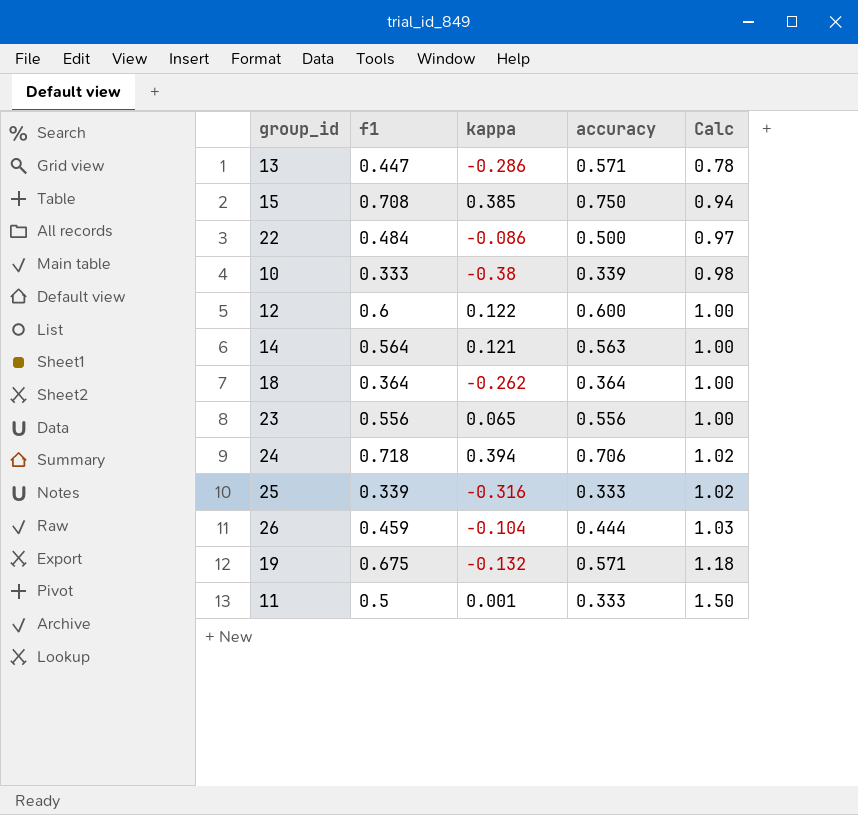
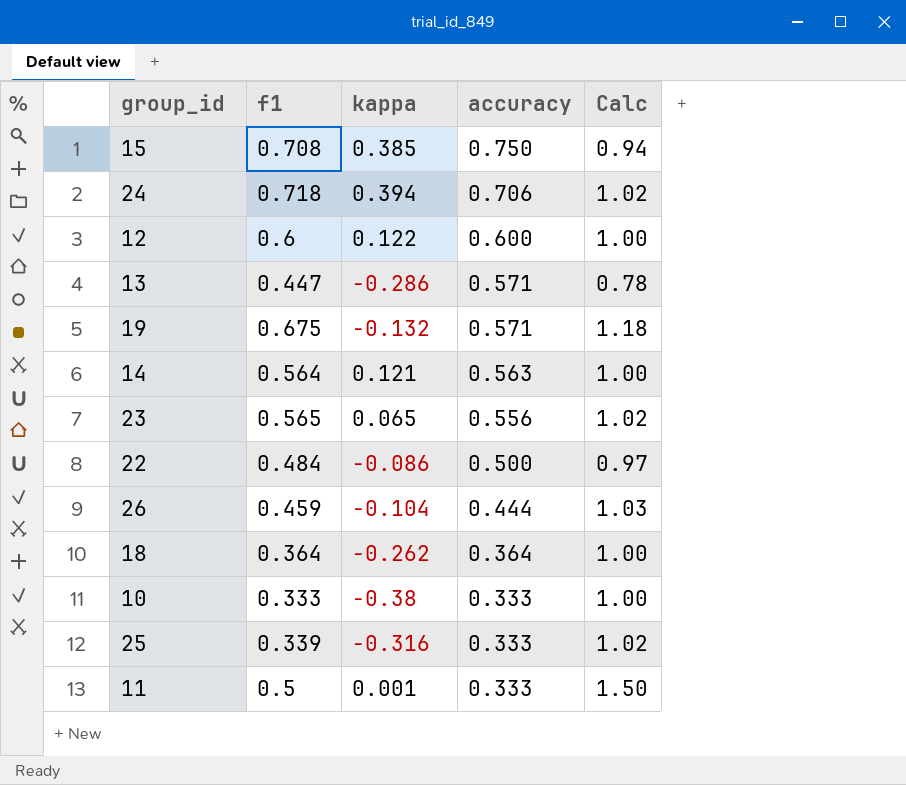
row order: Calc ascending -> accuracy descending
23 | f1: 0.556 -> 0.565
23 | Calc: 1.00 -> 1.02
10 | accuracy: 0.339 -> 0.333
10 | Calc: 0.98 -> 1.00

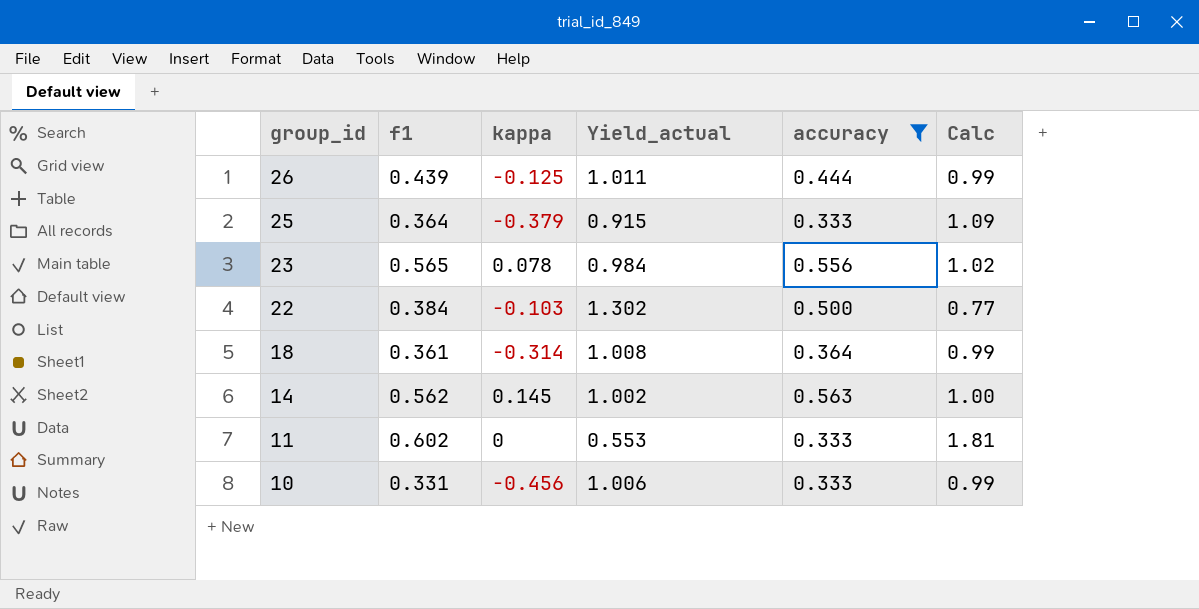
filter: none -> accuracy <= 0.563
row order: accuracy descending -> group_id descending
column Yield_actual | formula: none -> [accuracy] / [f1]
26 | f1: 0.459 -> 0.439
26 | kappa: -0.104 -> -0.125
26 | Calc: 1.03 -> 0.99
25 | f1: 0.339 -> 0.364
25 | kappa: -0.316 -> -0.379
25 | Calc: 1.02 -> 1.09
23 | kappa: 0.065 -> 0.078
22 | f1: 0.484 -> 0.384
22 | kappa: -0.086 -> -0.103
22 | Calc: 0.97 -> 0.77
18 | f1: 0.364 -> 0.361
18 | kappa: -0.262 -> -0.314
18 | Calc: 1.00 -> 0.99
14 | f1: 0.564 -> 0.562
14 | kappa: 0.121 -> 0.145
11 | f1: 0.5 -> 0.602
11 | kappa: 0.001 -> 0
11 | Calc: 1.50 -> 1.81
10 | f1: 0.333 -> 0.331
10 | kappa: -0.38 -> -0.456
10 | Calc: 1.00 -> 0.99

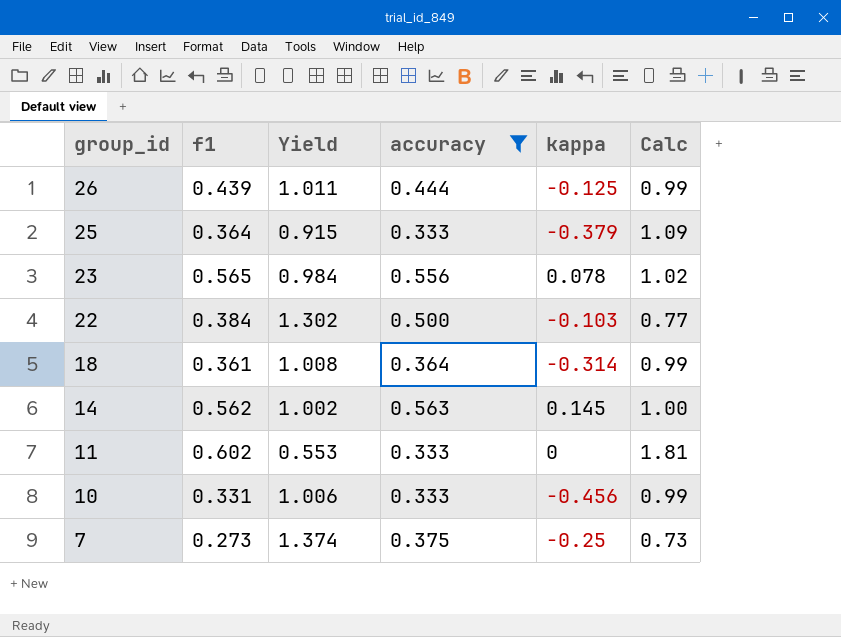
column name: Yield_actual -> Yield
column kappa | position: 3 -> 5
row 7: none -> 0.273 | 1.374 | 0.375 | -0.25 | 0.73

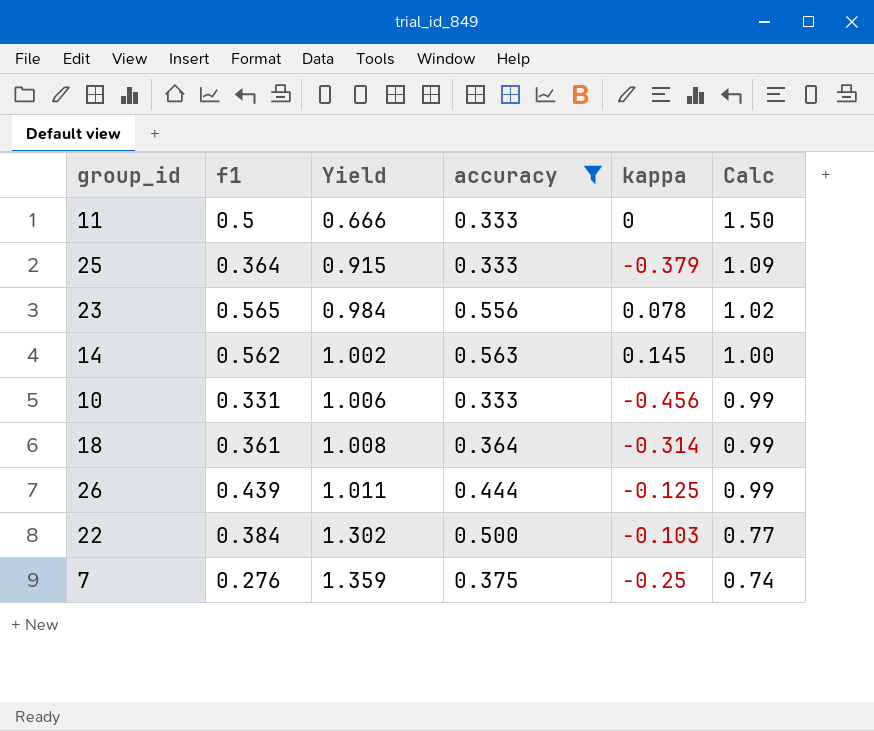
row order: group_id descending -> Yield ascending
11 | f1: 0.602 -> 0.5
11 | Yield: 0.553 -> 0.666
11 | Calc: 1.81 -> 1.50
7 | f1: 0.273 -> 0.276
7 | Yield: 1.374 -> 1.359
7 | Calc: 0.73 -> 0.74

